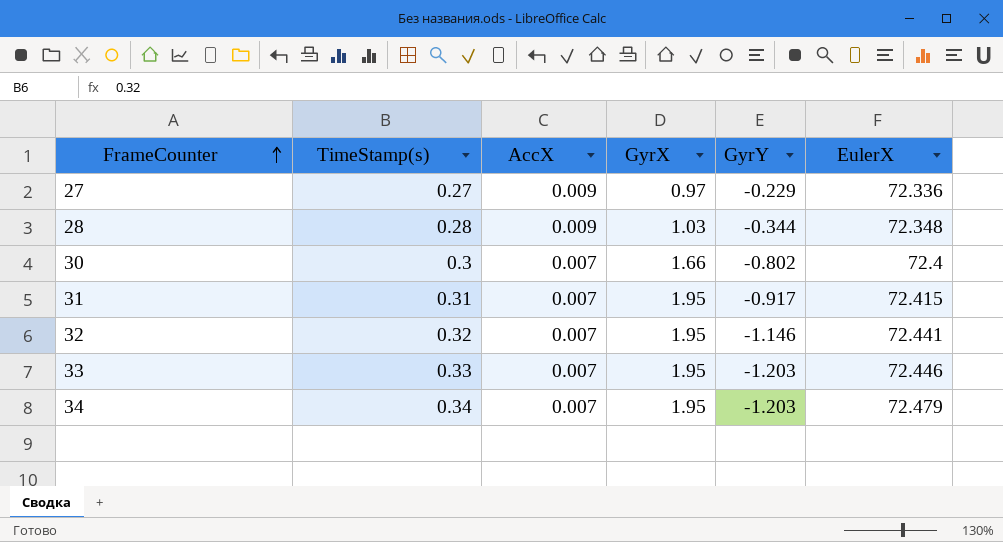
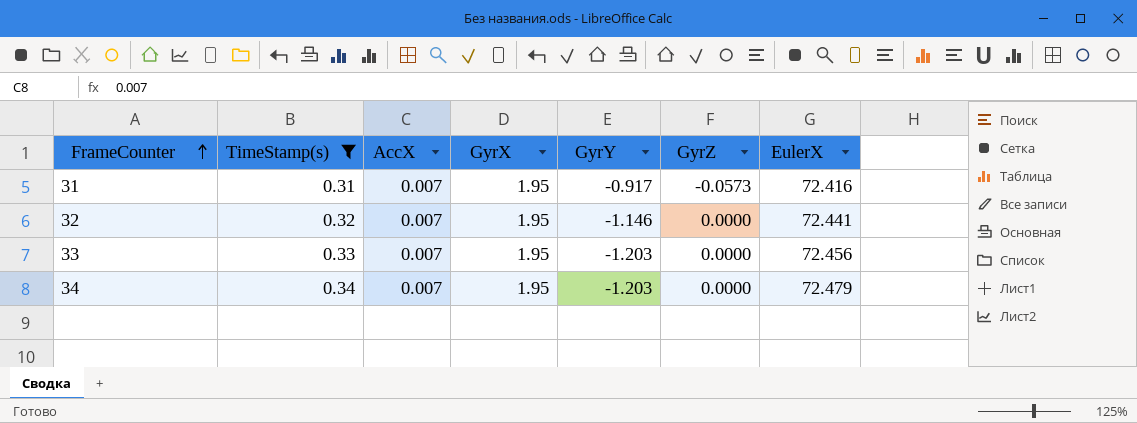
filter: none -> TimeStamp(s) >= 0.31
column GyrZ | position: none -> 6
31 | EulerX: 72.415 -> 72.416
33 | EulerX: 72.446 -> 72.456

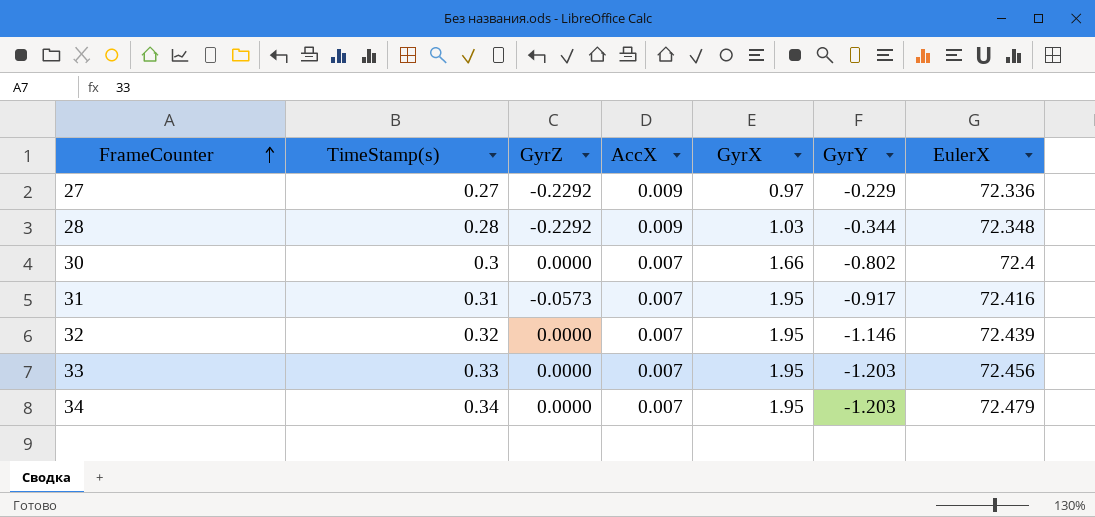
filter: TimeStamp(s) >= 0.31 -> none
column GyrZ | position: 6 -> 3
32 | EulerX: 72.441 -> 72.439

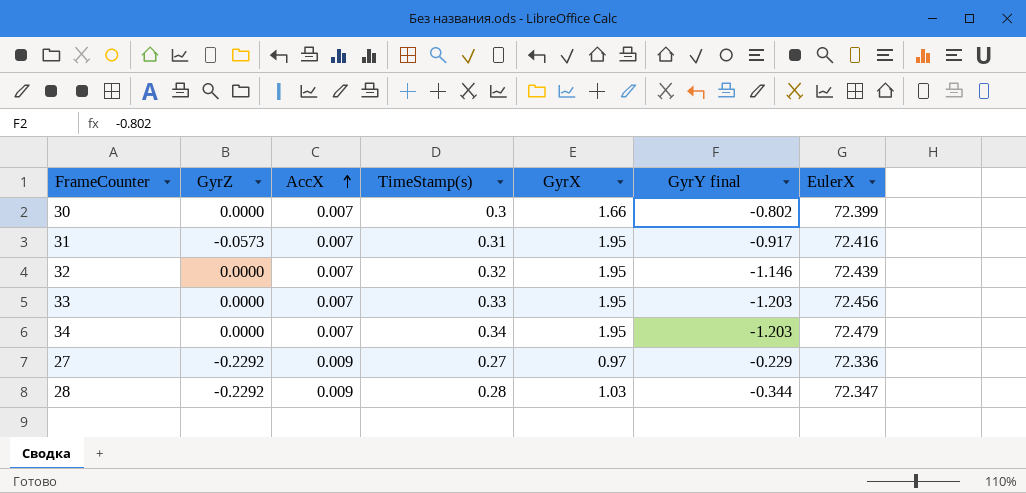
row order: FrameCounter ascending -> AccX ascending
column TimeStamp(s) | position: 2 -> 4
column name: GyrY -> GyrY final
30 | EulerX: 72.4 -> 72.399
28 | EulerX: 72.348 -> 72.347

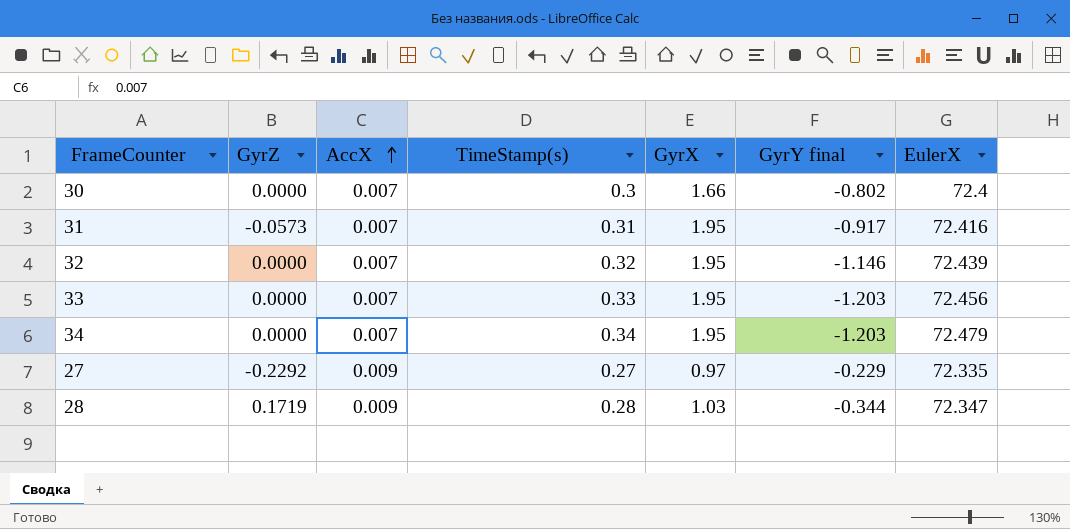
30 | EulerX: 72.399 -> 72.4
27 | EulerX: 72.336 -> 72.335
28 | GyrZ: -0.2292 -> 0.1719

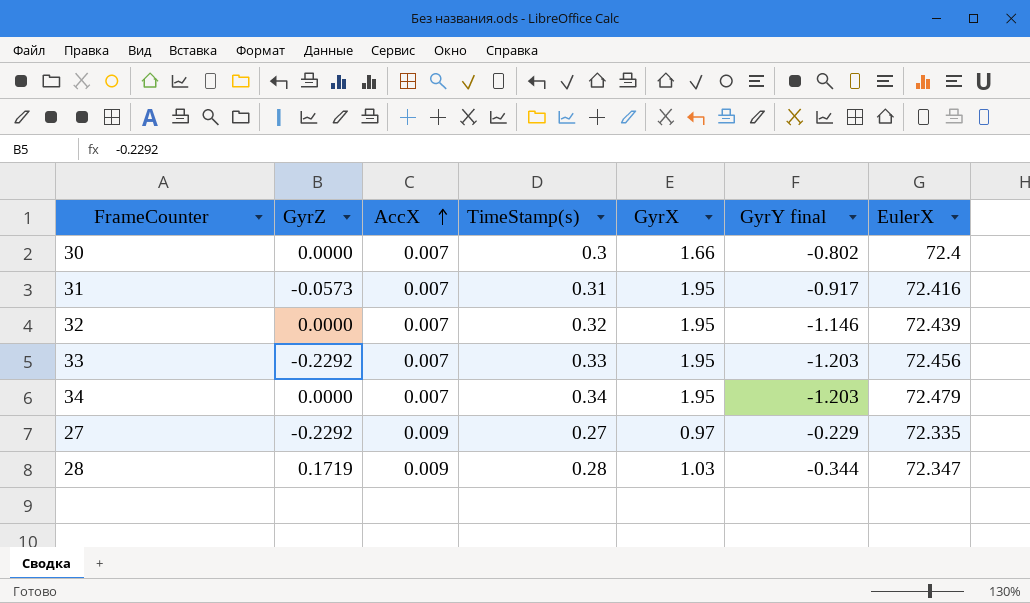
33 | GyrZ: 0.0000 -> -0.2292

